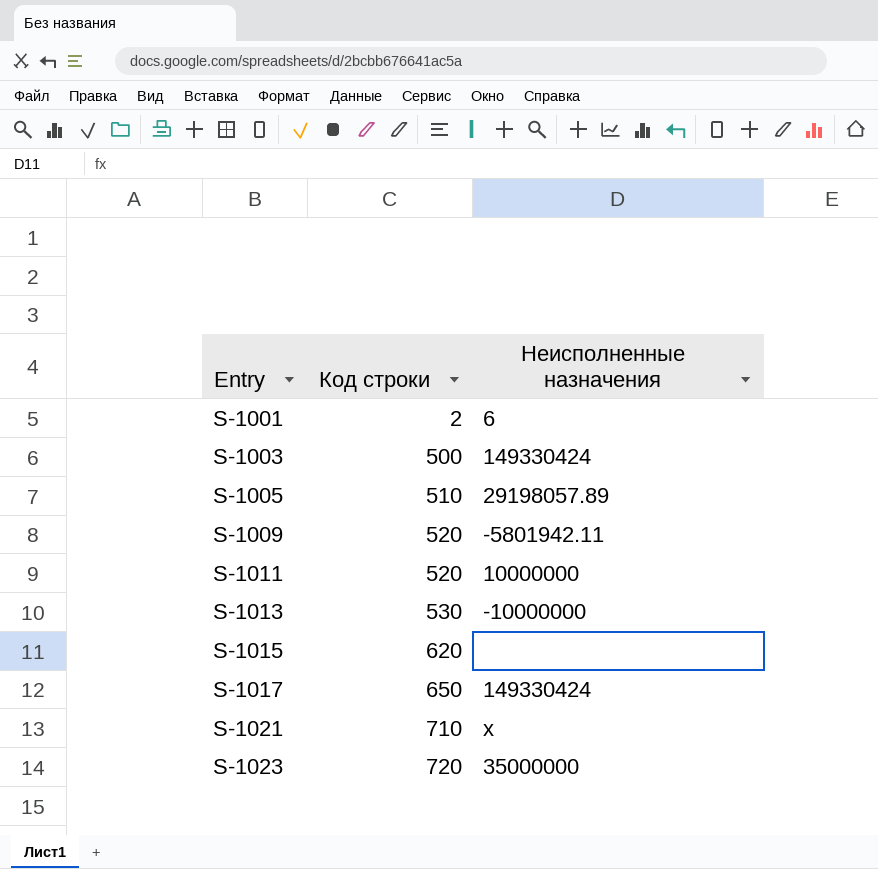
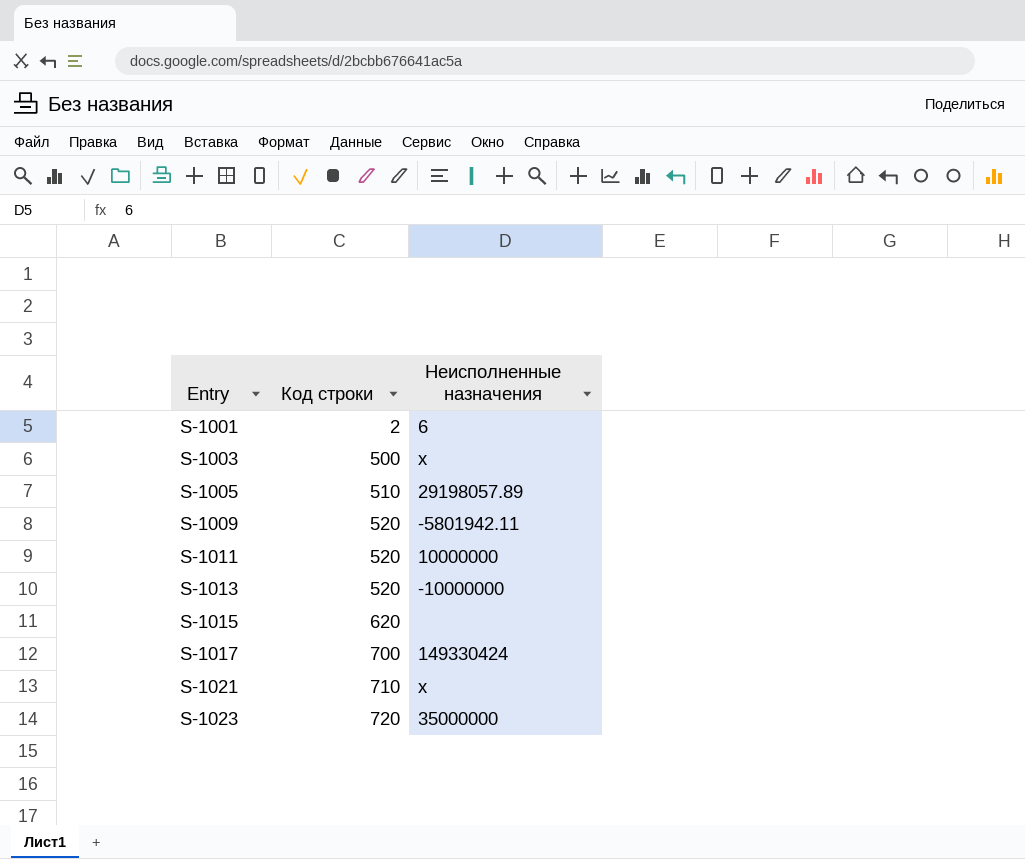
S-1003 | Неисполненные назначения: 149330424 -> x
S-1013 | Код строки: 530 -> 520
S-1017 | Код строки: 650 -> 700

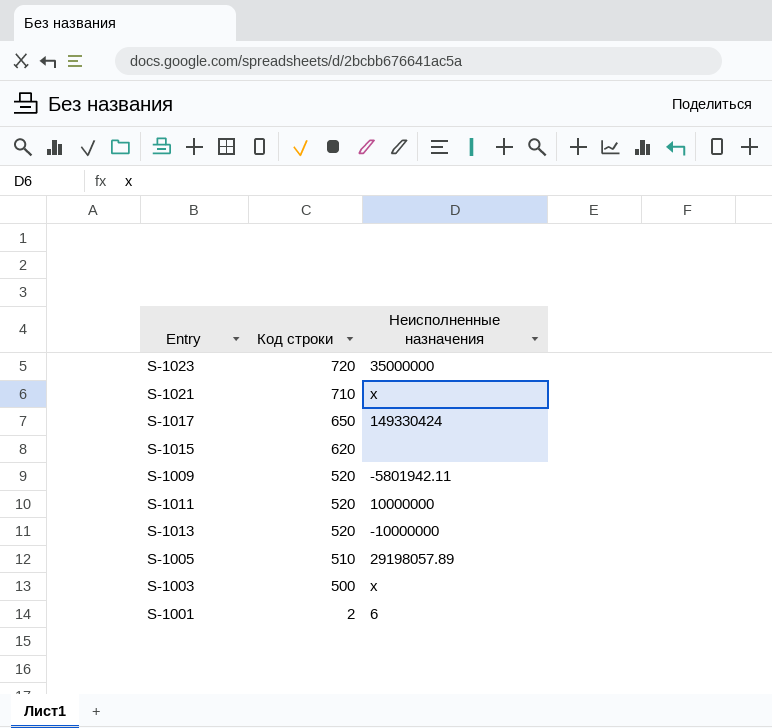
row order: Entry ascending -> Код строки descending
S-1017 | Код строки: 700 -> 650

